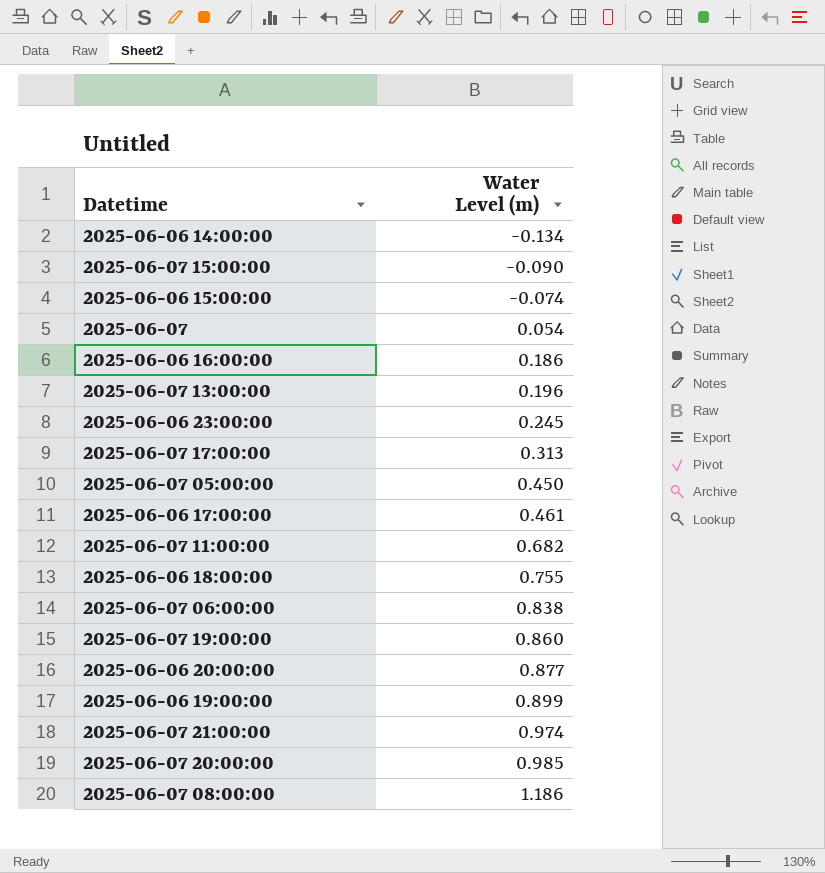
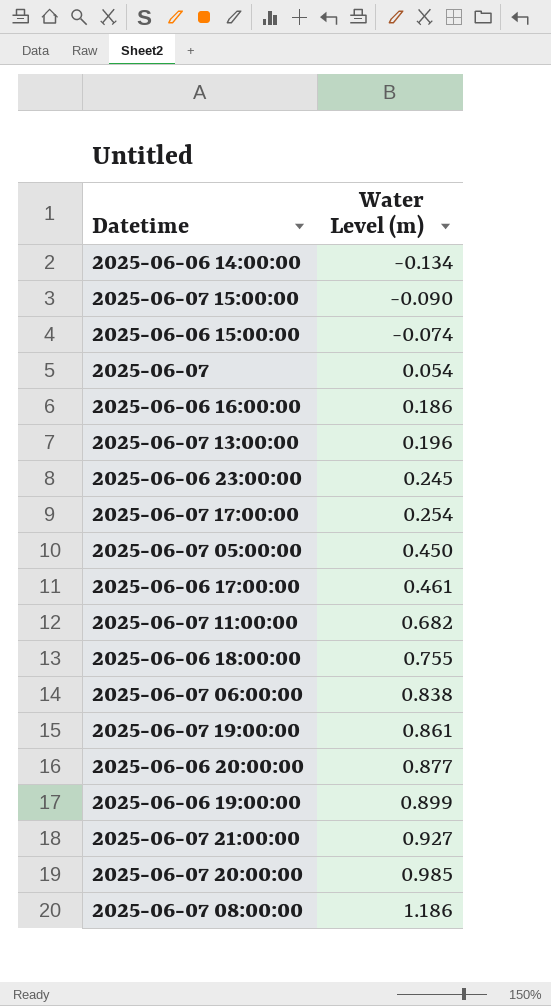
2025-06-07 17:00:00 | Water Level (m): 0.313 -> 0.254
2025-06-07 19:00:00 | Water Level (m): 0.860 -> 0.861
2025-06-07 21:00:00 | Water Level (m): 0.974 -> 0.927

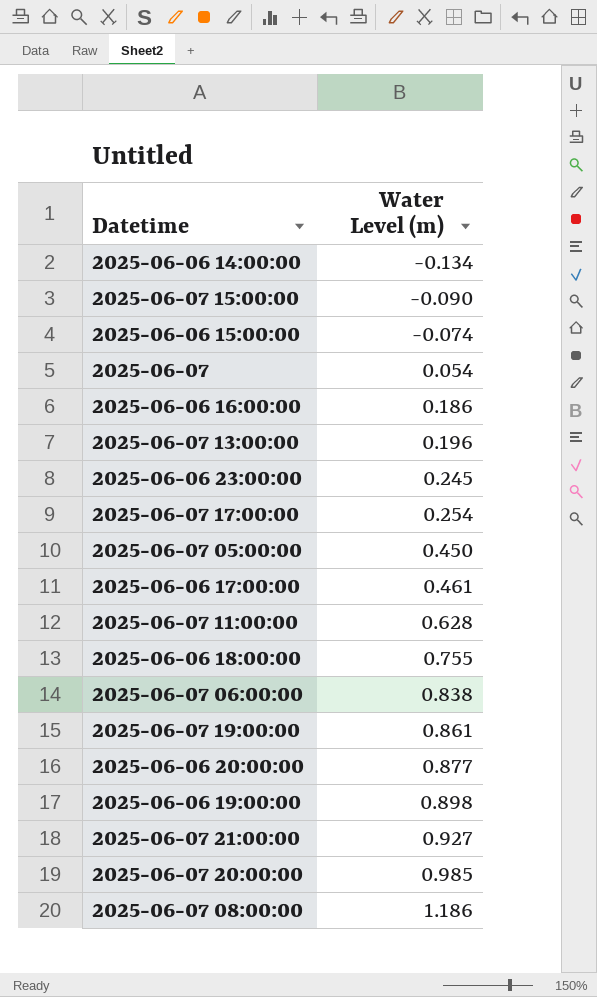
2025-06-07 11:00:00 | Water Level (m): 0.682 -> 0.628
2025-06-06 19:00:00 | Water Level (m): 0.899 -> 0.898

